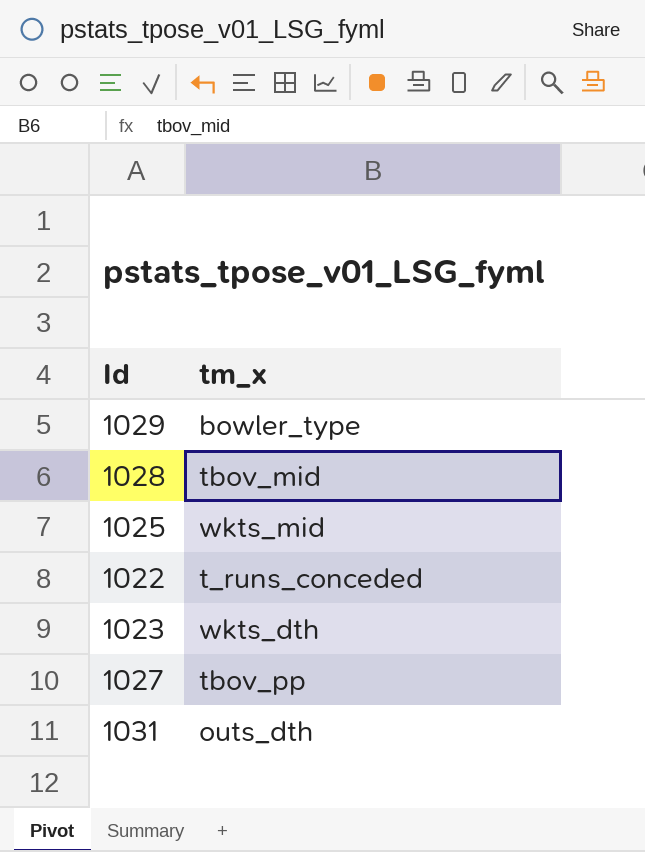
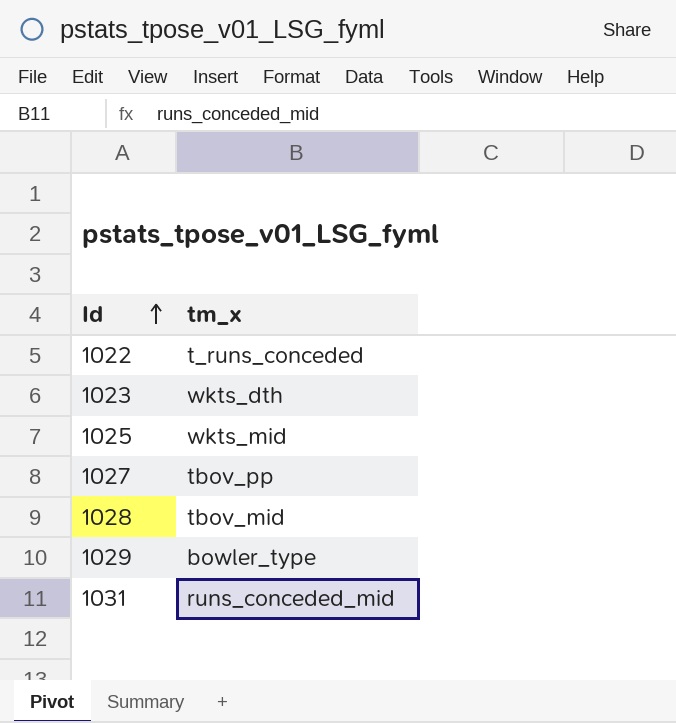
row order: none -> Id ascending
1031 | tm_x: outs_dth -> runs_conceded_mid

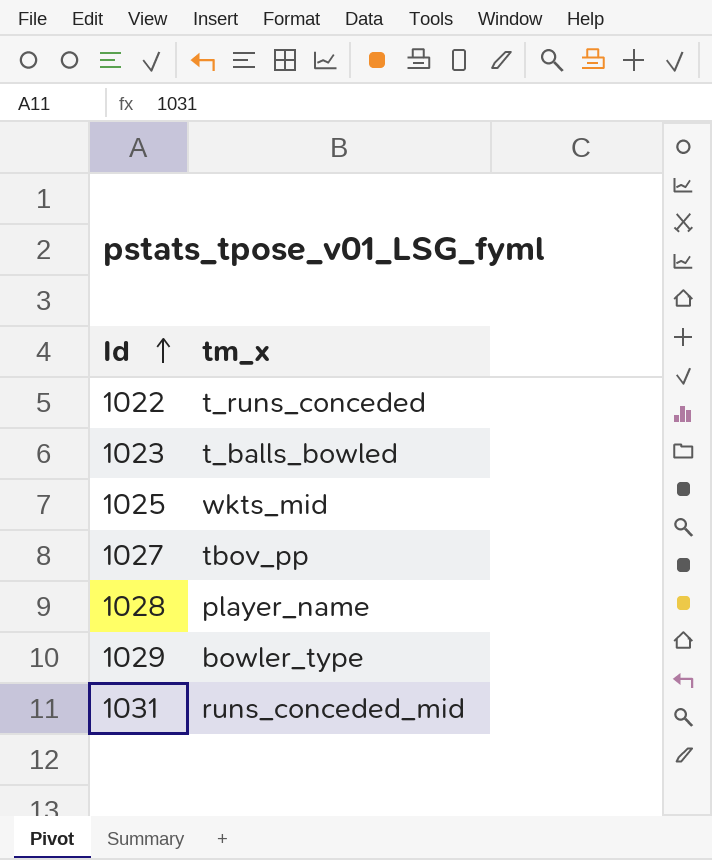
1023 | tm_x: wkts_dth -> t_balls_bowled
1028 | tm_x: tbov_mid -> player_name

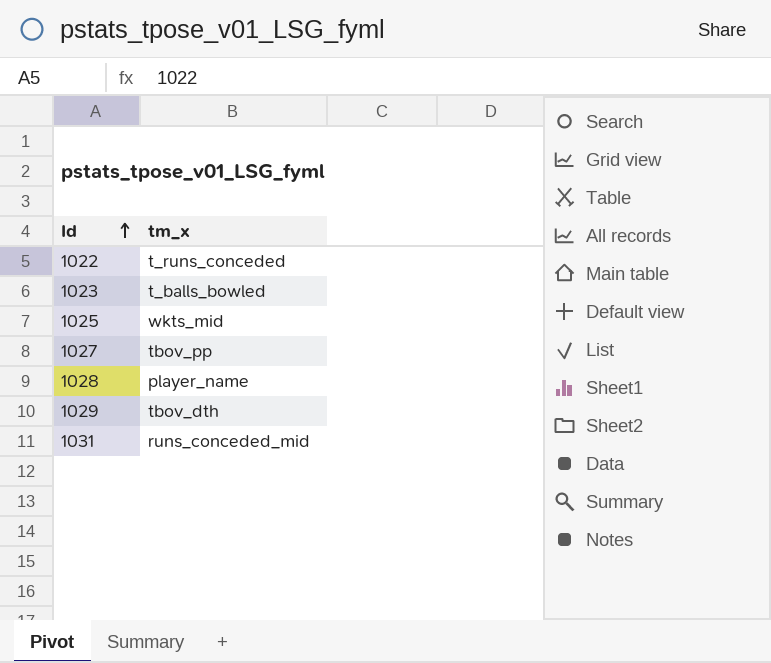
1029 | tm_x: bowler_type -> tbov_dth

